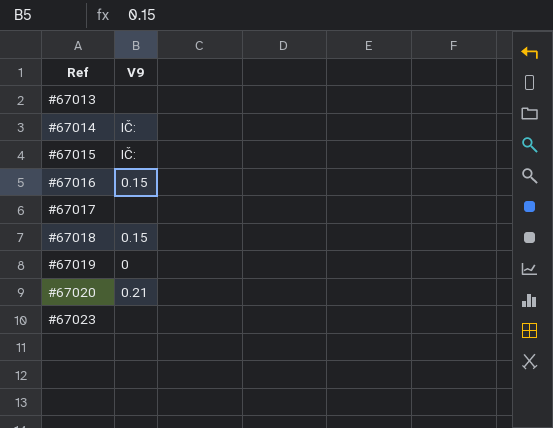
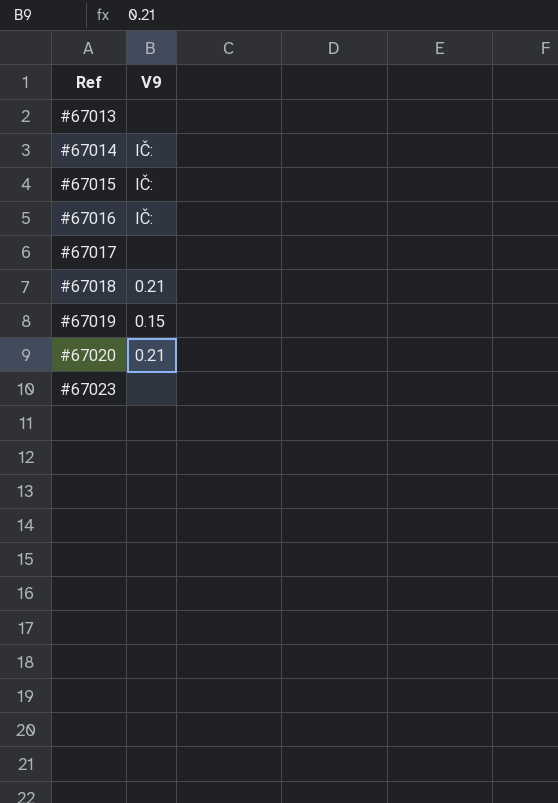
#67016 | V9: 0.15 -> IČ:
#67018 | V9: 0.15 -> 0.21
#67019 | V9: 0 -> 0.15

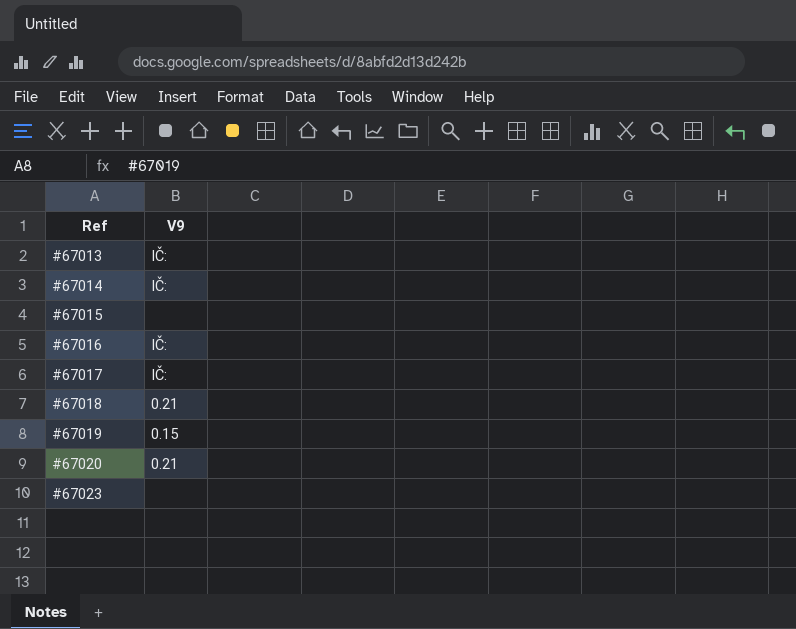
#67013 | V9: none -> IČ:
#67015 | V9: IČ: -> none
#67017 | V9: none -> IČ:

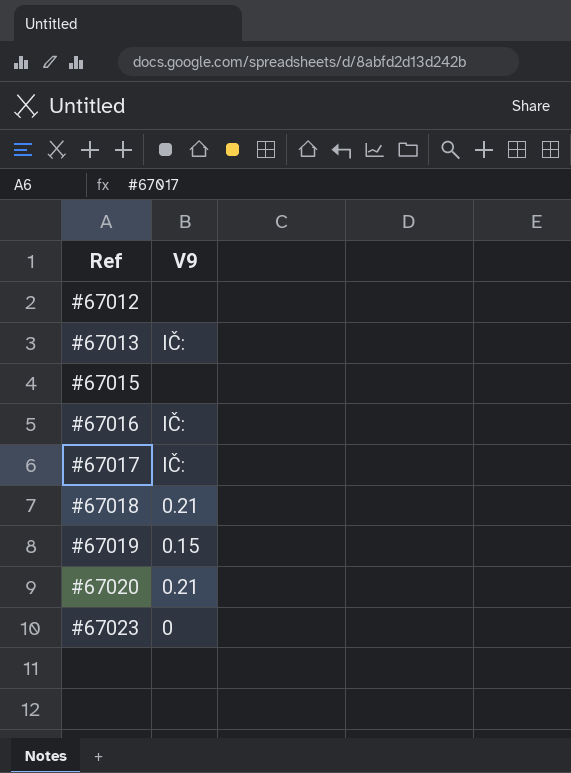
row #67014: IČ: -> none
row #67012: none -> none
#67023 | V9: none -> 0

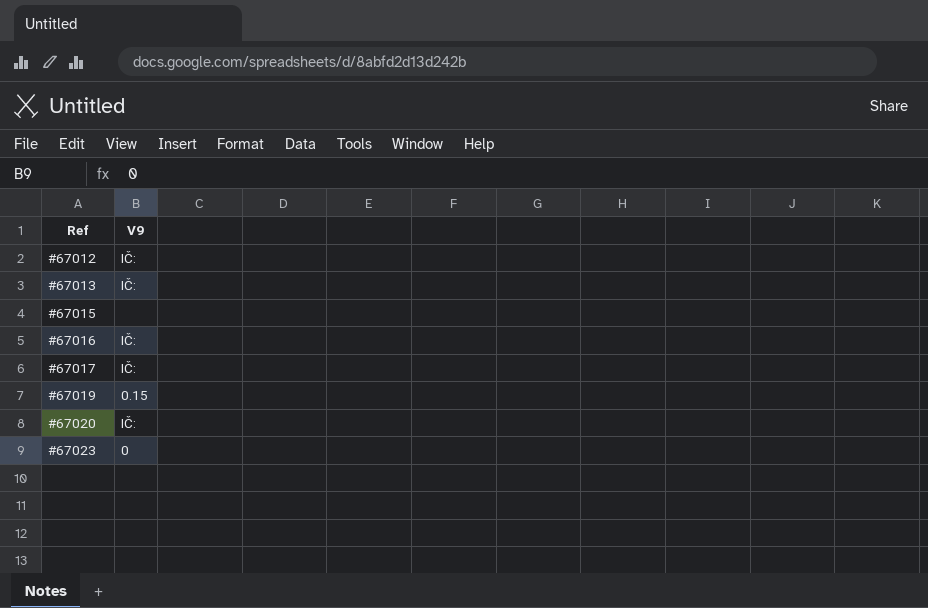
row #67018: 0.21 -> none
#67012 | V9: none -> IČ:
#67020 | V9: 0.21 -> IČ:

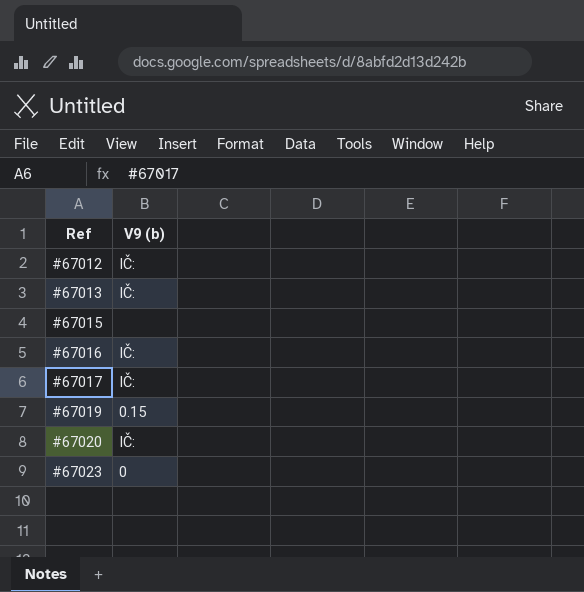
column name: V9 -> V9 (b)

